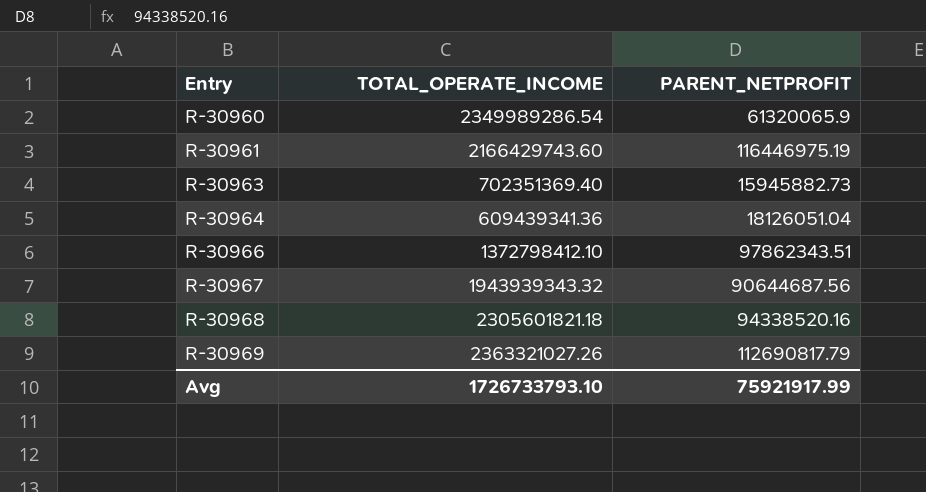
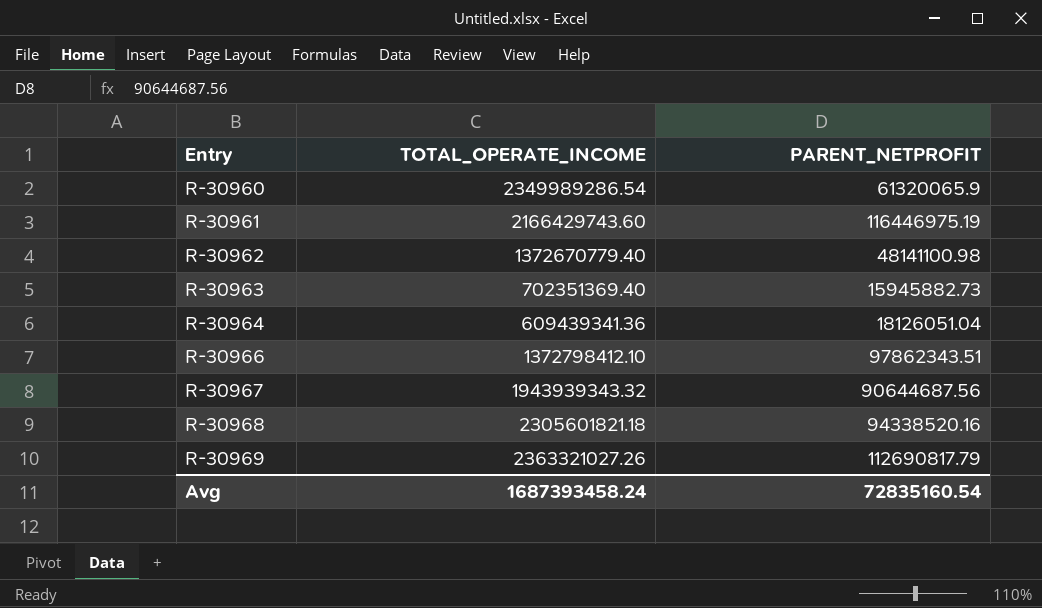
row R-30962: none -> 1372670779.40 | 48141100.98
Avg | TOTAL_OPERATE_INCOME: 1726733793.10 -> 1687393458.24
Avg | PARENT_NETPROFIT: 75921917.99 -> 72835160.54

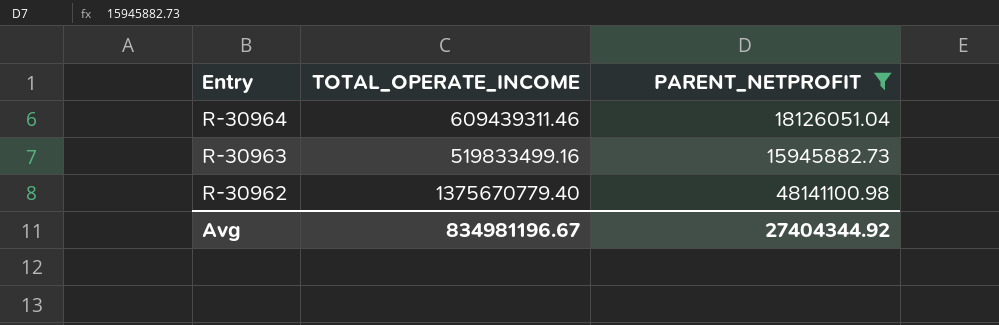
filter: none -> PARENT_NETPROFIT <= 48141100.98
row order: Entry ascending -> Entry descending
R-30964 | TOTAL_OPERATE_INCOME: 609439341.36 -> 609439311.46
R-30963 | TOTAL_OPERATE_INCOME: 702351369.40 -> 519833499.16
R-30962 | TOTAL_OPERATE_INCOME: 1372670779.40 -> 1375670779.40
Avg | TOTAL_OPERATE_INCOME: 1687393458.24 -> 834981196.67
Avg | PARENT_NETPROFIT: 72835160.54 -> 27404344.92

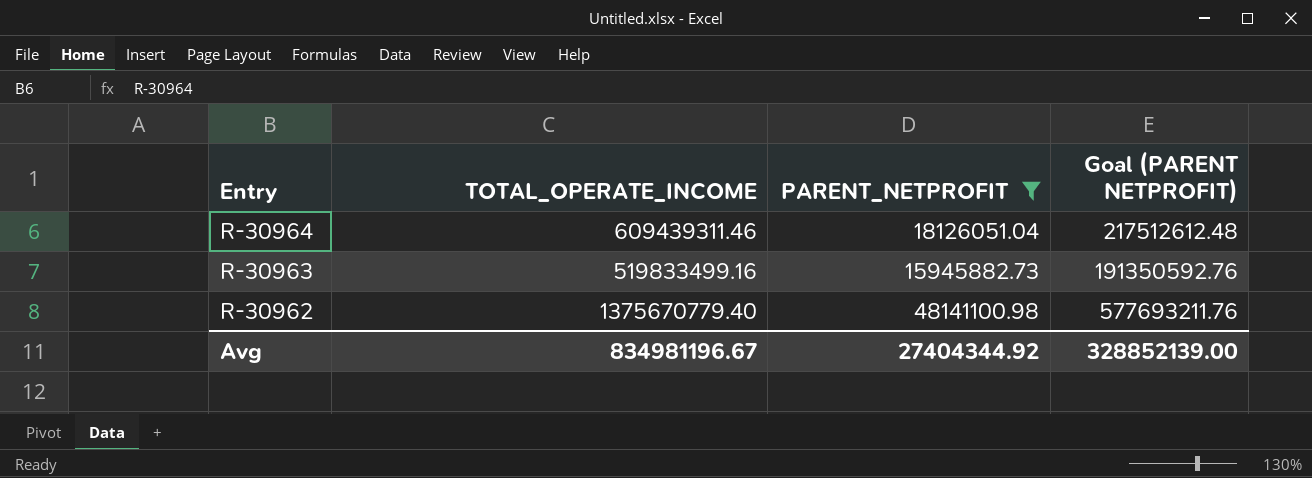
column Goal (PARENT NETPROFIT) | formula: none -> [PARENT_NETPROFIT] * 12

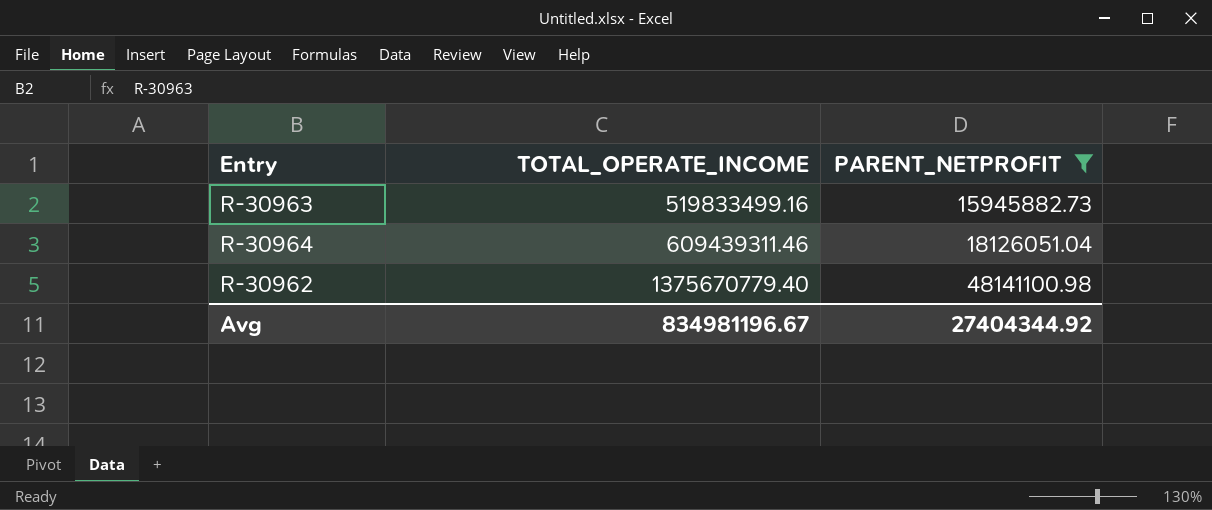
row order: Entry descending -> TOTAL_OPERATE_INCOME ascending
column Goal (PARENT NETPROFIT) | formula: [PARENT_NETPROFIT] * 12 -> none

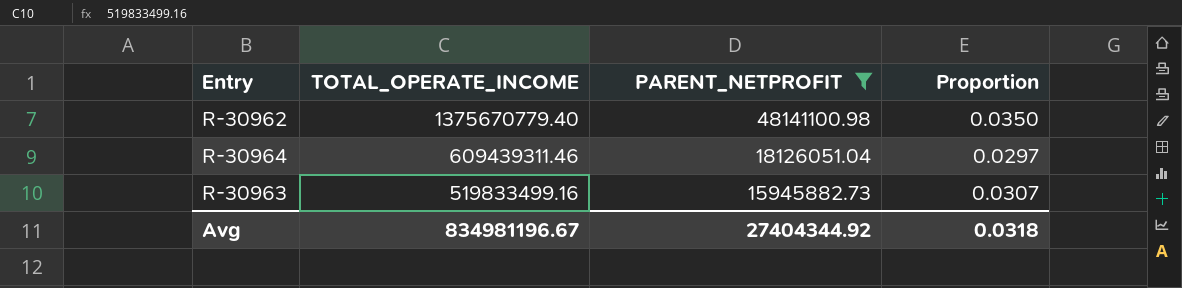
row order: TOTAL_OPERATE_INCOME ascending -> TOTAL_OPERATE_INCOME descending
column Proportion | formula: none -> [PARENT_NETPROFIT] / [TOTAL_OPERATE_INCOME]

